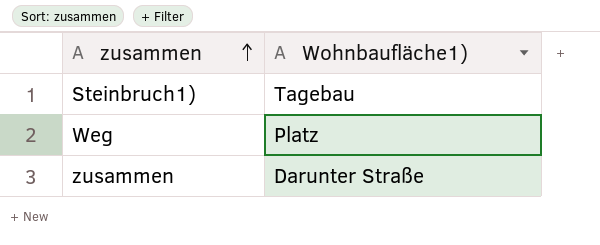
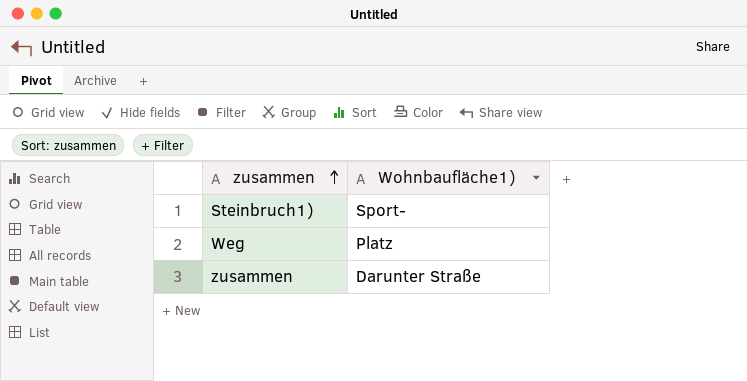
Steinbruch1) | Wohnbaufläche1): Tagebau -> Sport-

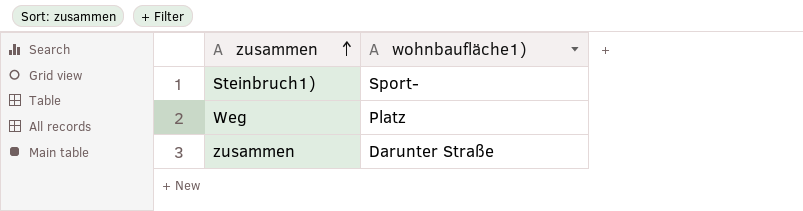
column name: Wohnbaufläche1) -> wohnbaufläche1)

